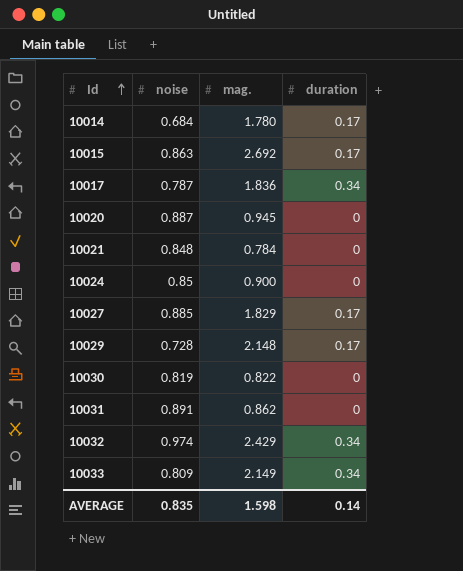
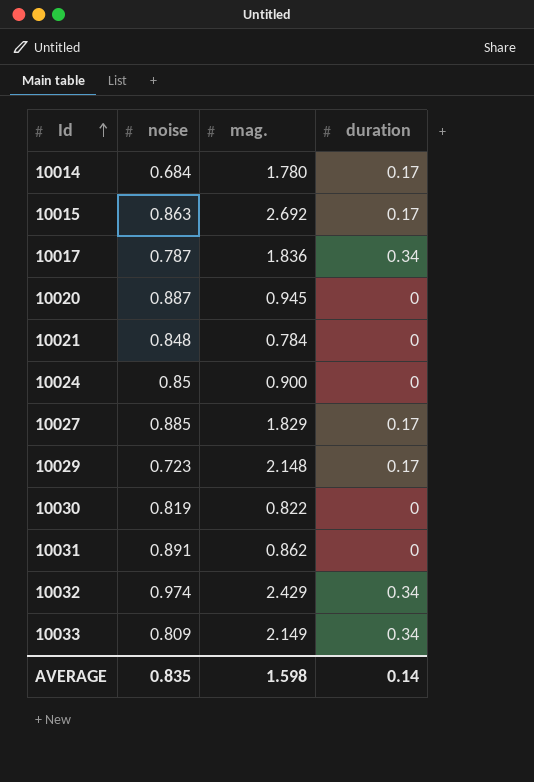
10029 | noise: 0.728 -> 0.723

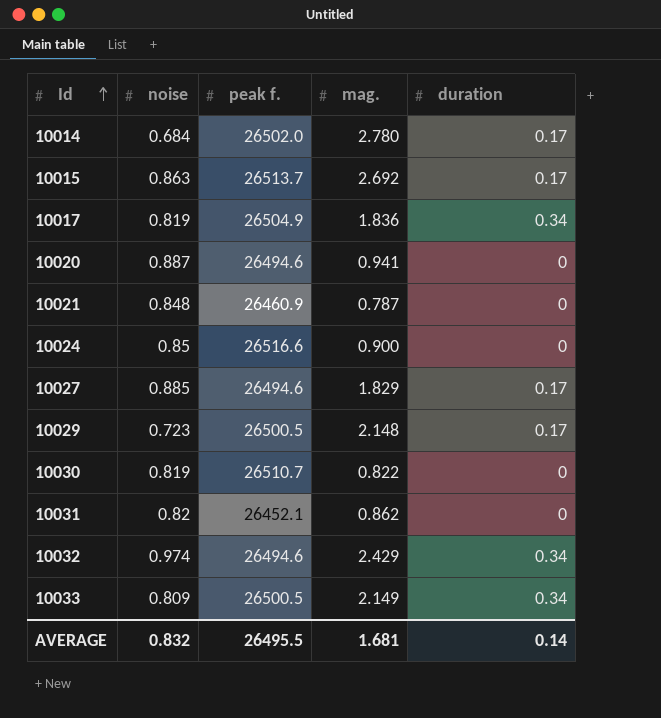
column peak f. | position: none -> 3
10014 | mag.: 1.780 -> 2.780
10017 | noise: 0.787 -> 0.819
10020 | mag.: 0.945 -> 0.941
10021 | mag.: 0.784 -> 0.787
10031 | noise: 0.891 -> 0.82
AVERAGE | noise: 0.835 -> 0.832
AVERAGE | mag.: 1.598 -> 1.681

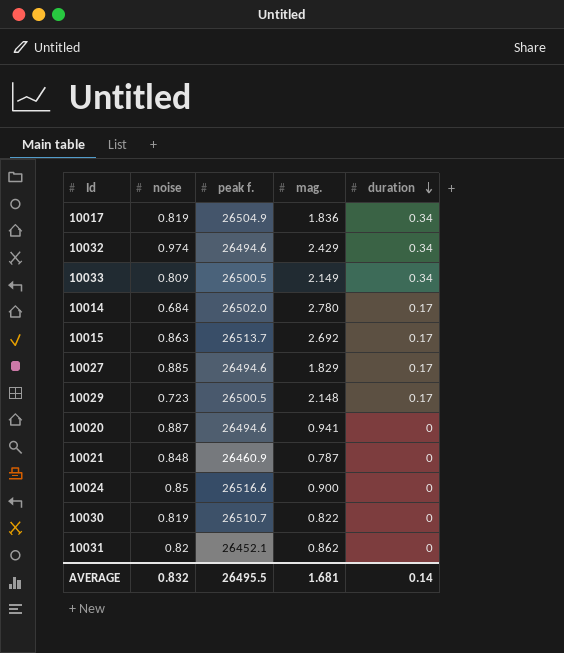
row order: Id ascending -> duration descending

